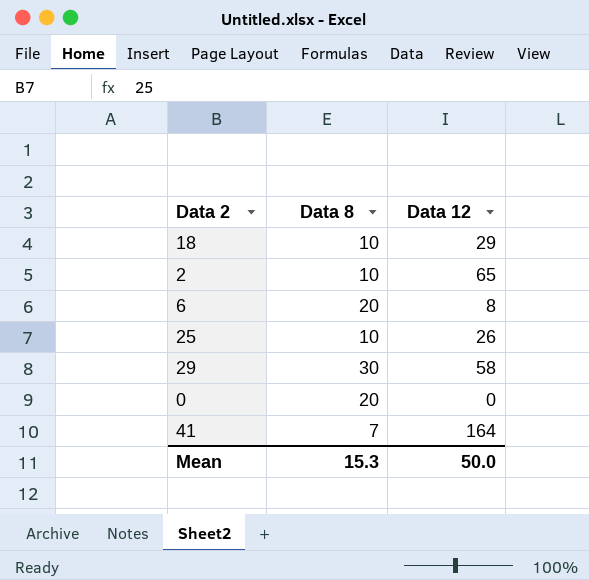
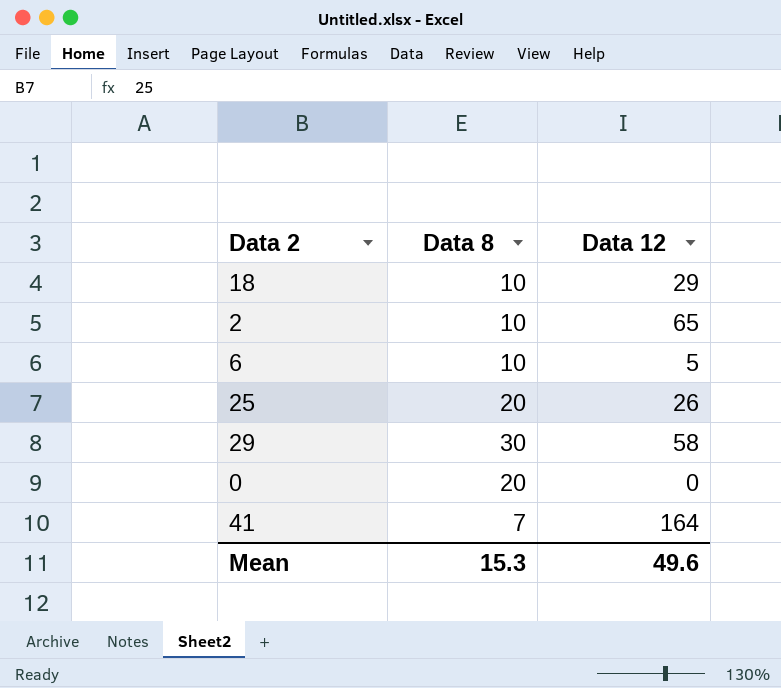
6 | Data 8: 20 -> 10
6 | Data 12: 8 -> 5
25 | Data 8: 10 -> 20
Mean | Data 12: 50.0 -> 49.6

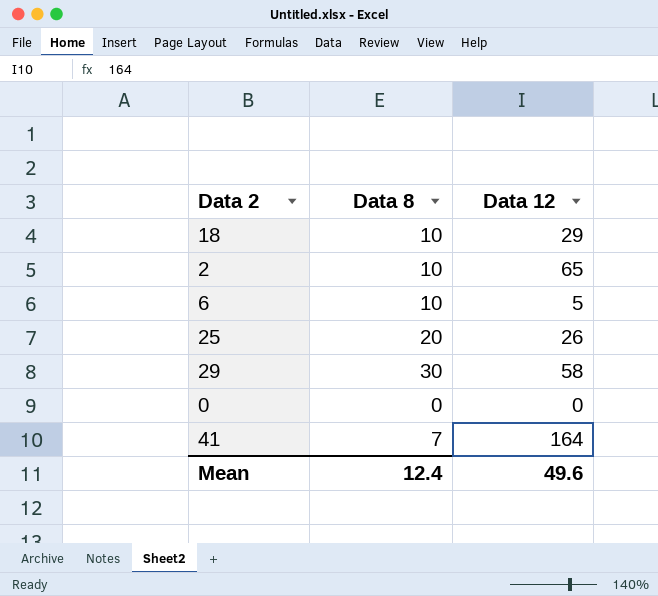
0 | Data 8: 20 -> 0
Mean | Data 8: 15.3 -> 12.4

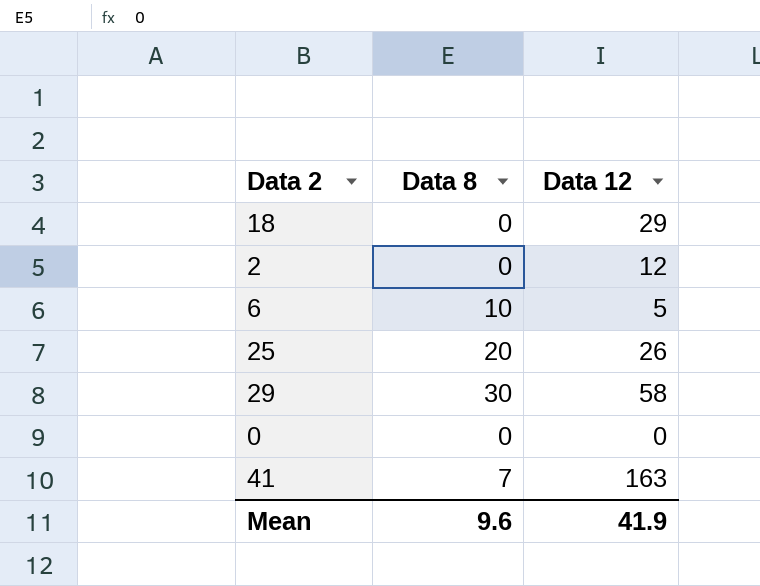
18 | Data 8: 10 -> 0
2 | Data 8: 10 -> 0
2 | Data 12: 65 -> 12
41 | Data 12: 164 -> 163
Mean | Data 8: 12.4 -> 9.6
Mean | Data 12: 49.6 -> 41.9

